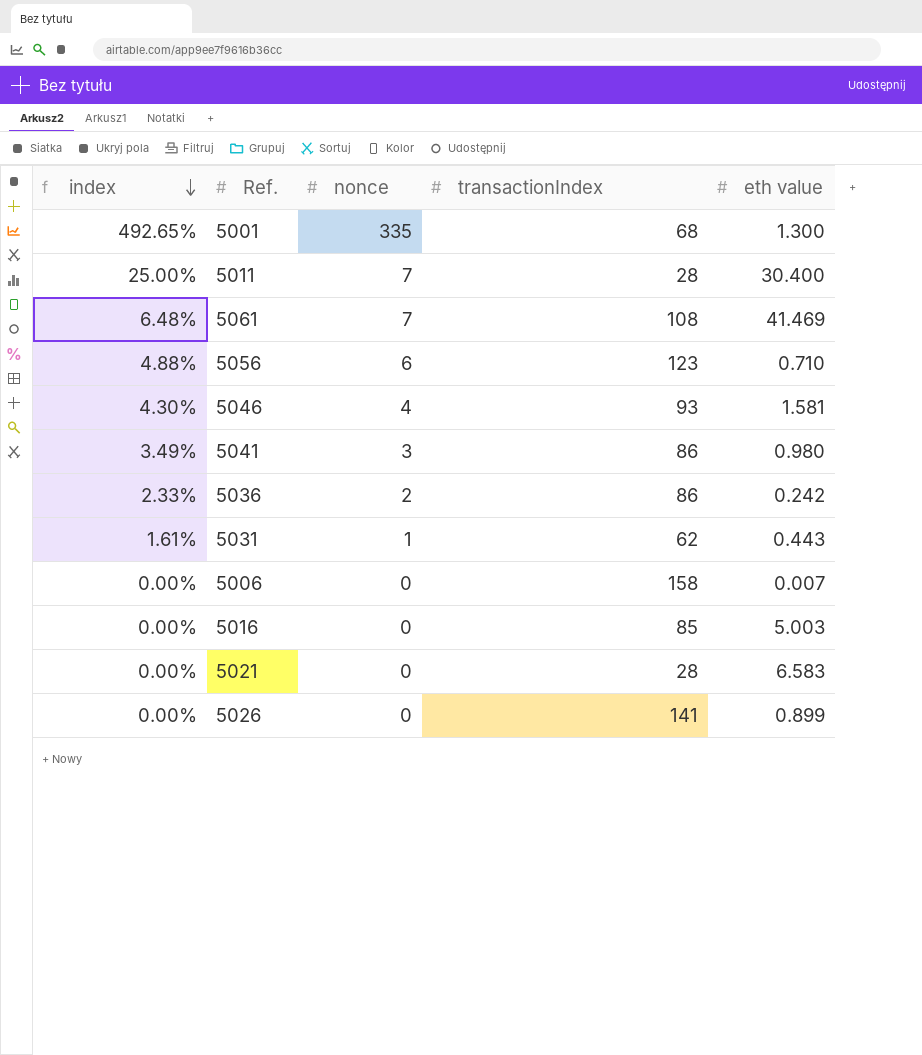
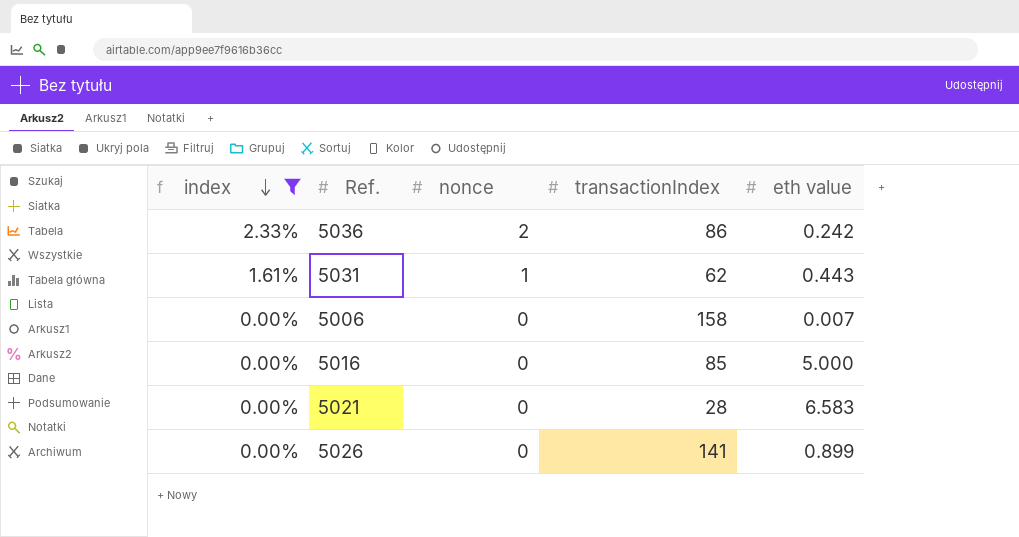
filter: none -> index <= 2.33%
5016 | eth value: 5.003 -> 5.000

